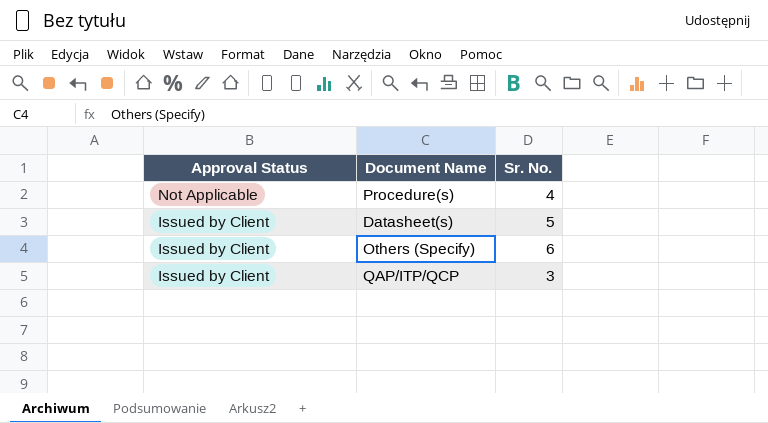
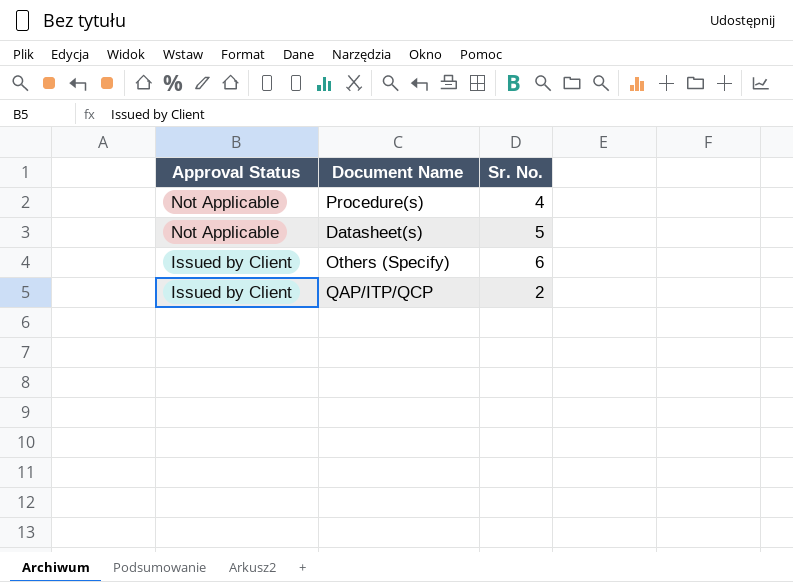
Datasheet(s) | Approval Status: Issued by Client -> Not Applicable
QAP/ITP/QCP | Sr. No.: 3 -> 2

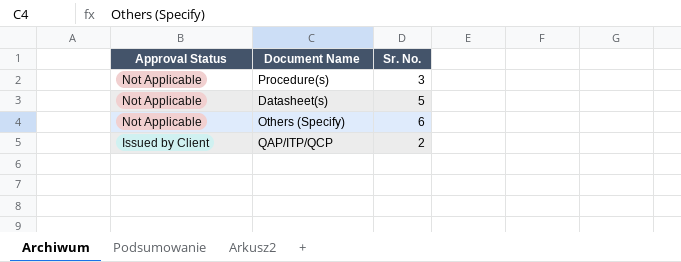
Procedure(s) | Sr. No.: 4 -> 3
Others (Specify) | Approval Status: Issued by Client -> Not Applicable

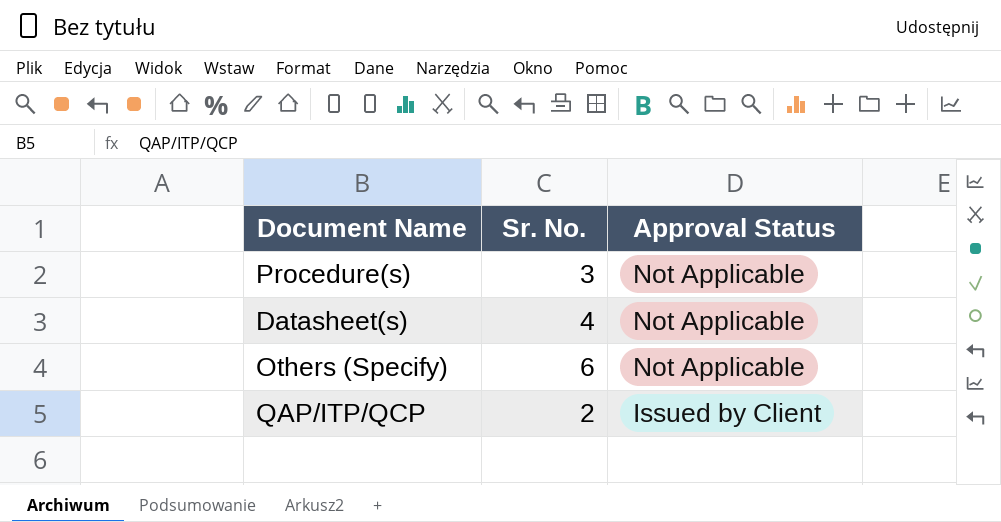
column Approval Status | position: 1 -> 3
Datasheet(s) | Sr. No.: 5 -> 4

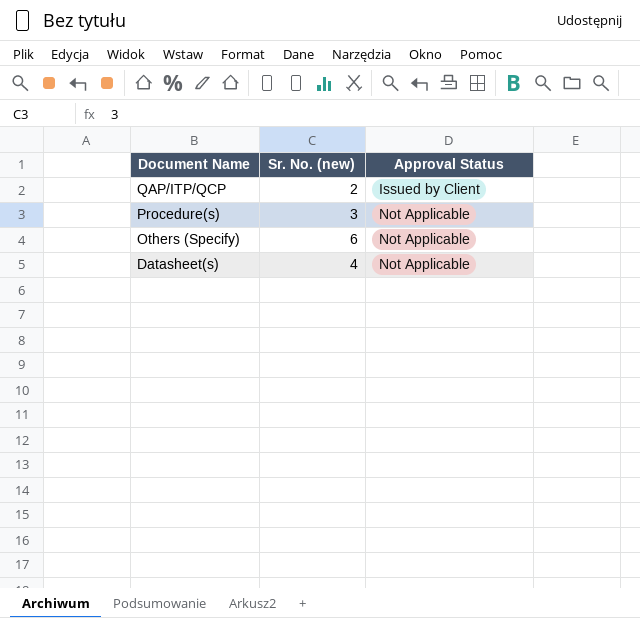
row order: Approval Status descending -> Document Name descending
column name: Sr. No. -> Sr. No. (new)

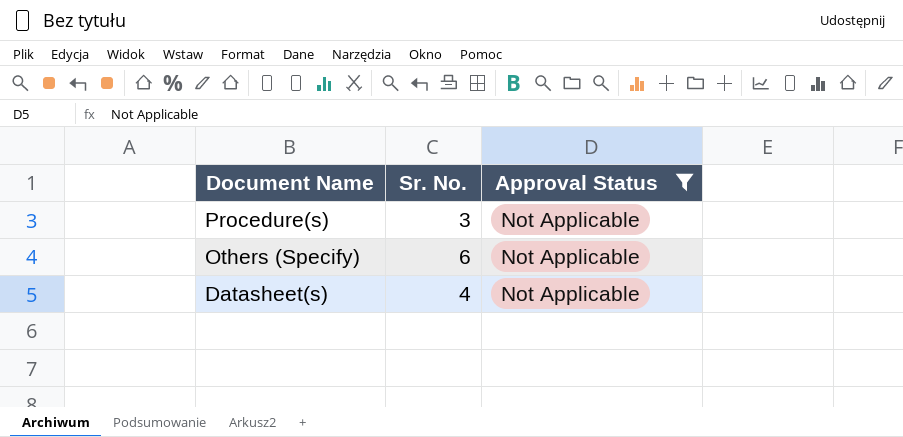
filter: none -> Approval Status = Not Applicable
column name: Sr. No. (new) -> Sr. No.

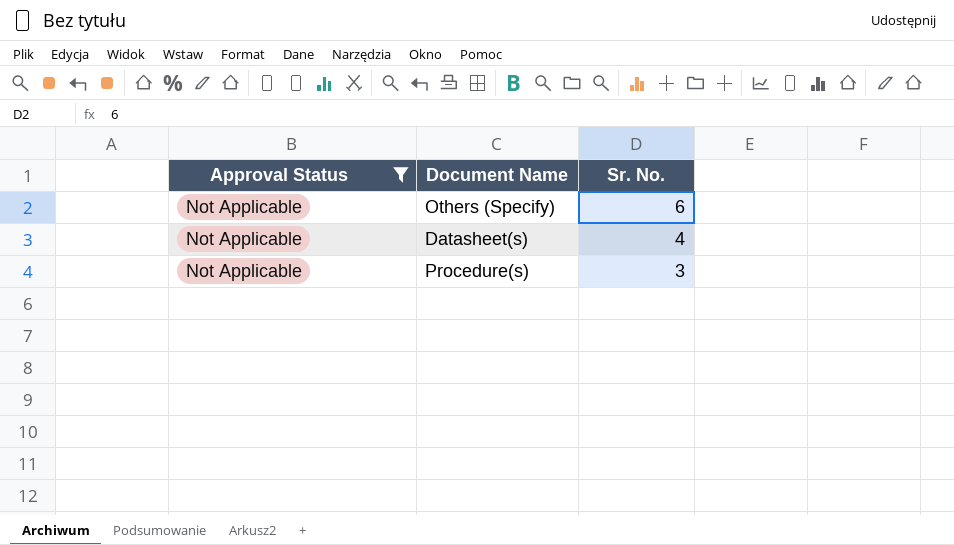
row order: Document Name descending -> Sr. No. descending
column Approval Status | position: 3 -> 1

